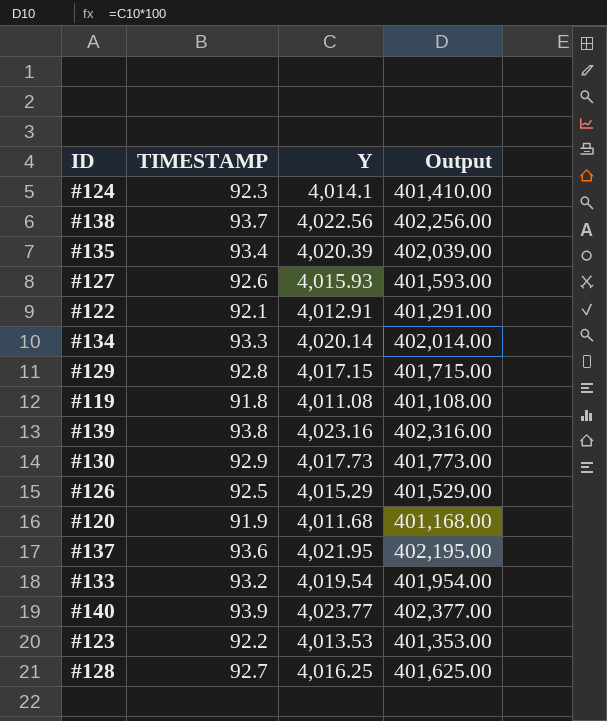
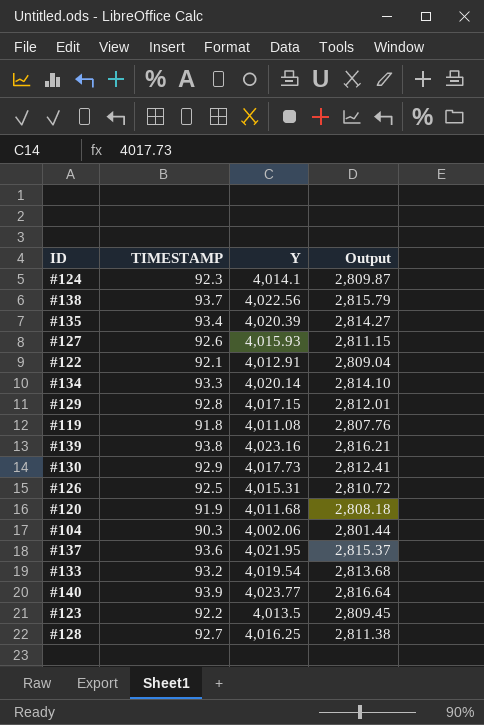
column Output | formula: [Y] * 100 -> [Y] * 0.7
#126 | Y: 4,015.29 -> 4,015.31
row #104: none -> 90.3 | 4,002.06 | 2,801.44
#123 | Y: 4,013.53 -> 4,013.5

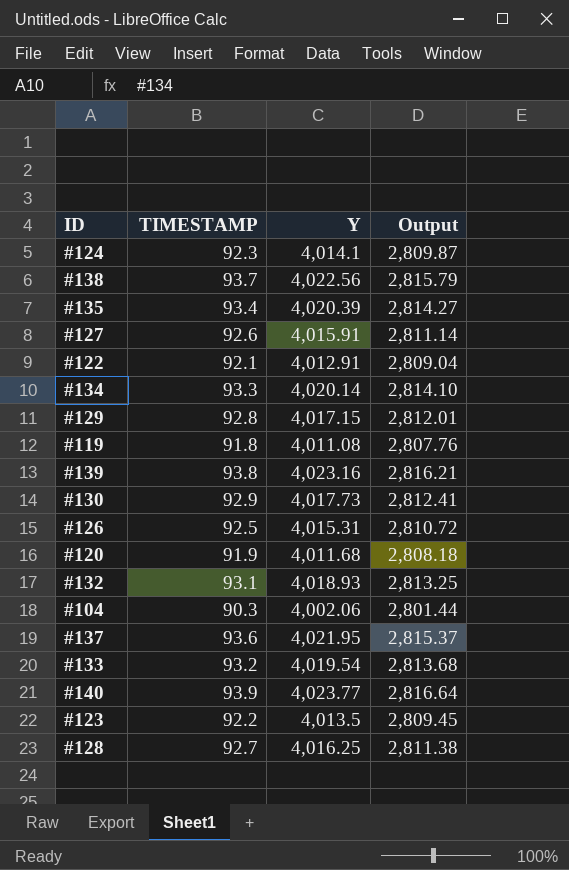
#127 | Y: 4,015.93 -> 4,015.91
#127 | Output: 2,811.15 -> 2,811.14
row #132: none -> 93.1 | 4,018.93 | 2,813.25

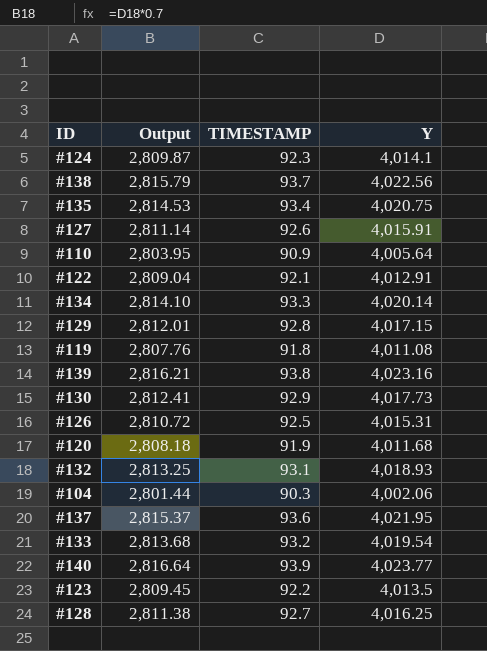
column Output | position: 4 -> 2
#135 | Output: 2,814.27 -> 2,814.53
#135 | Y: 4,020.39 -> 4,020.75
row #110: none -> 2,803.95 | 90.9 | 4,005.64

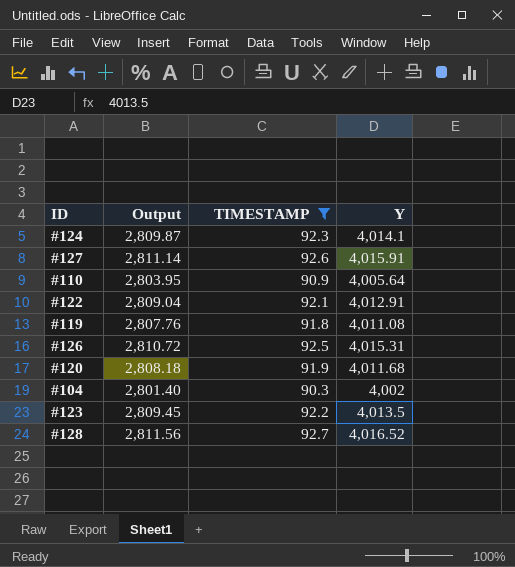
filter: none -> TIMESTAMP <= 92.7
#104 | Output: 2,801.44 -> 2,801.40
#104 | Y: 4,002.06 -> 4,002
#128 | Output: 2,811.38 -> 2,811.56
#128 | Y: 4,016.25 -> 4,016.52

